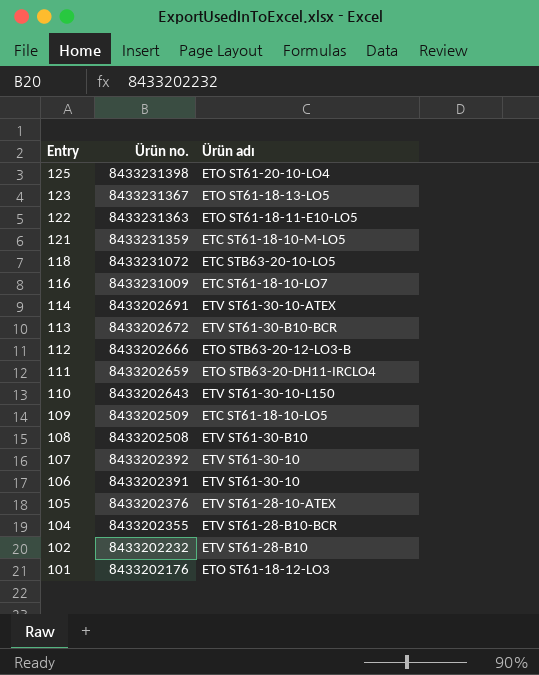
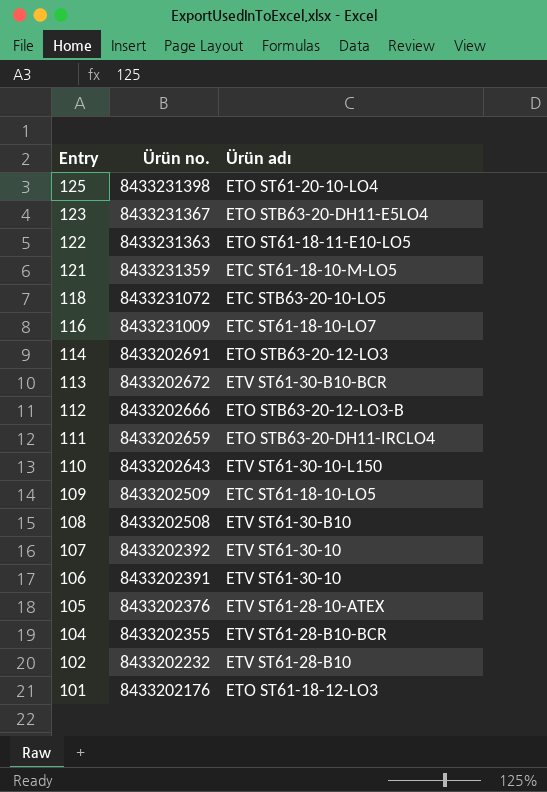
123 | Ürün adı: ETO ST61-18-13-LO5 -> ETO STB63-20-DH11-E5LO4
114 | Ürün adı: ETV ST61-30-10-ATEX -> ETO STB63-20-12-LO3

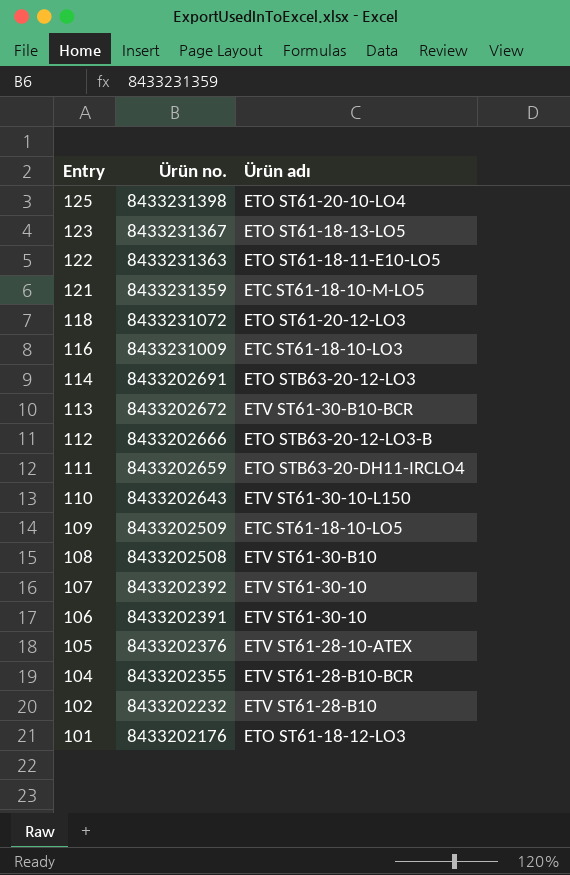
123 | Ürün adı: ETO STB63-20-DH11-E5LO4 -> ETO ST61-18-13-LO5
118 | Ürün adı: ETC STB63-20-10-LO5 -> ETO ST61-20-12-LO3
116 | Ürün adı: ETC ST61-18-10-LO7 -> ETC ST61-18-10-LO3

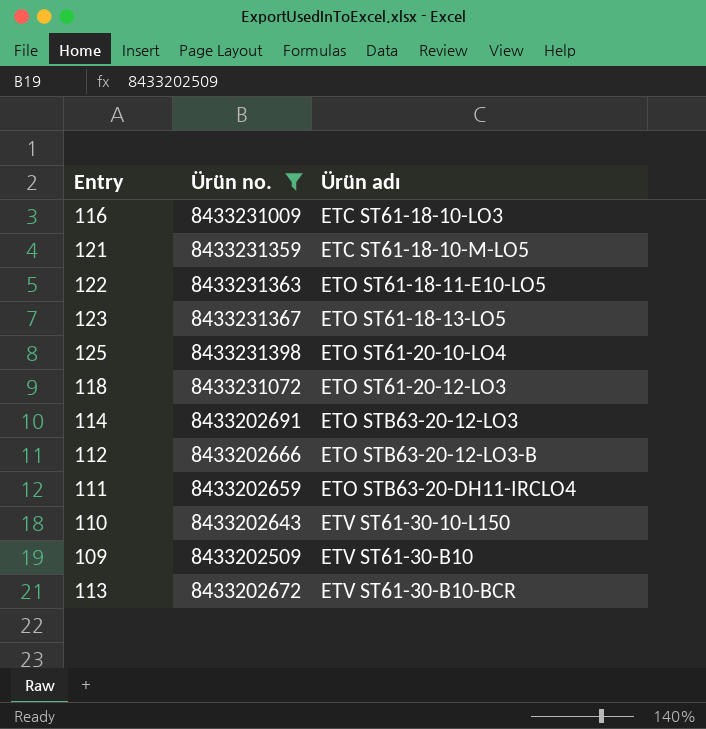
filter: none -> Ürün no. >= 8433202509
row order: Entry descending -> Ürün adı ascending
109 | Ürün adı: ETC ST61-18-10-LO5 -> ETV ST61-30-B10

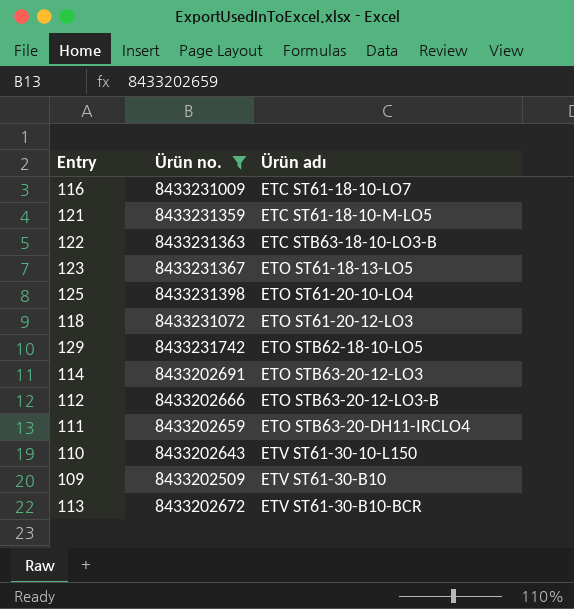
116 | Ürün adı: ETC ST61-18-10-LO3 -> ETC ST61-18-10-LO7
122 | Ürün adı: ETO ST61-18-11-E10-LO5 -> ETC STB63-18-10-LO3-B
row 129: none -> 8433231742 | ETO STB62-18-10-LO5

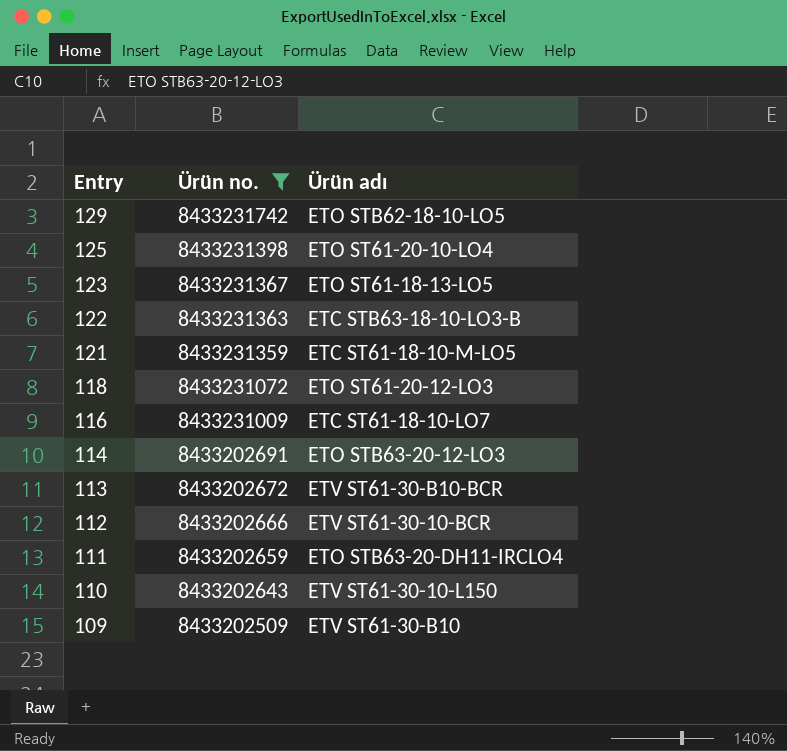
row order: Ürün adı ascending -> Entry descending
112 | Ürün adı: ETO STB63-20-12-LO3-B -> ETV ST61-30-10-BCR

